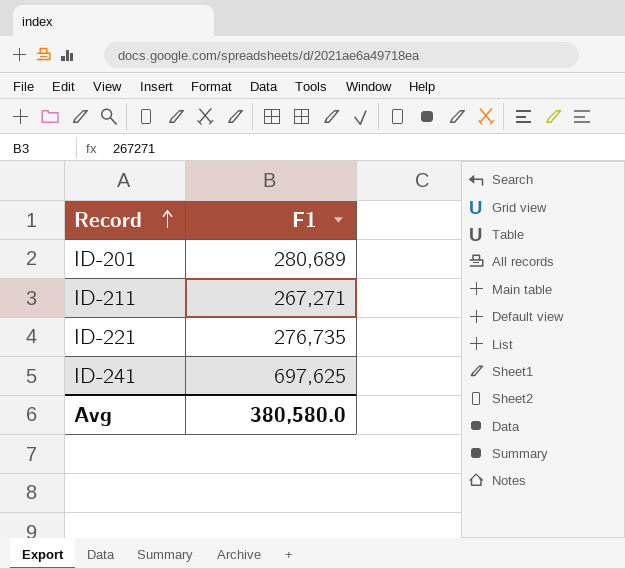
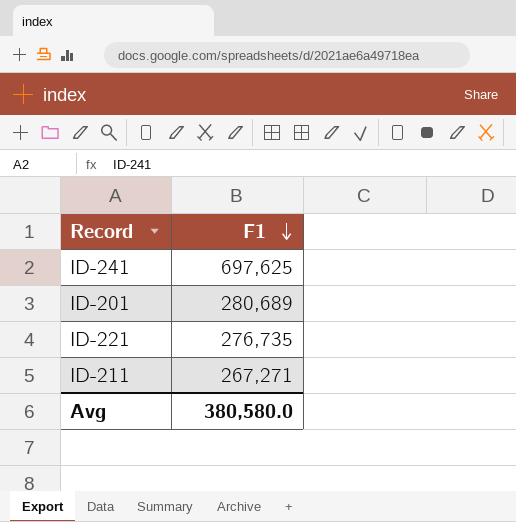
row order: Record ascending -> F1 descending

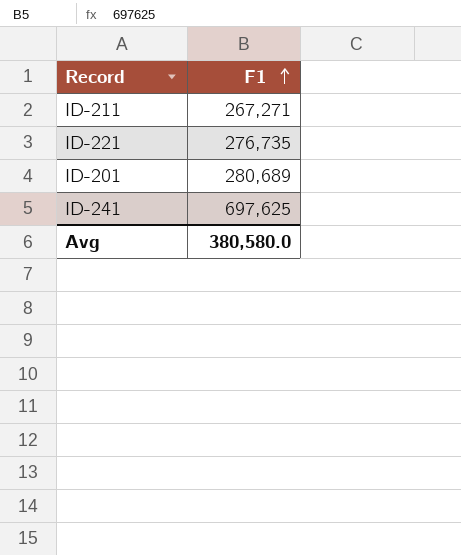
row order: F1 descending -> F1 ascending

